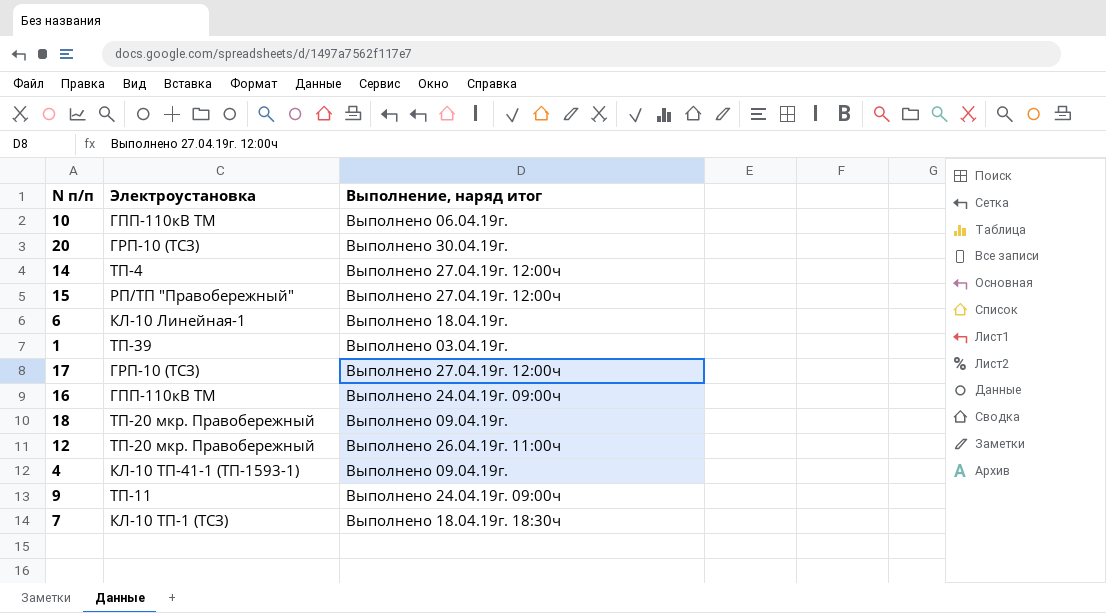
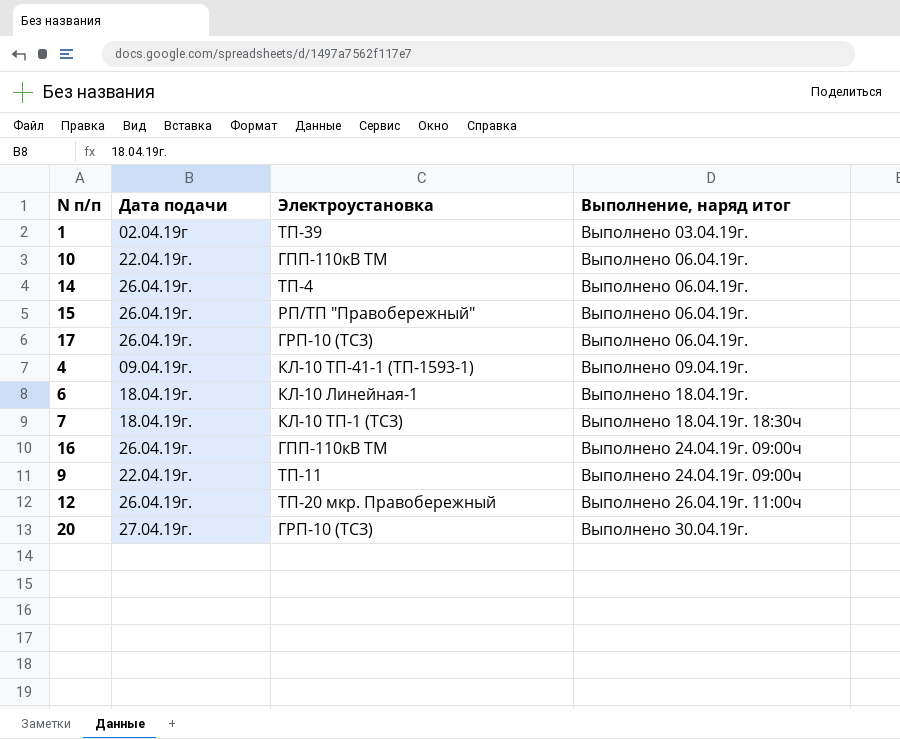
row order: none -> Выполнение, наряд итог ascending
column Дата подачи | position: none -> 2
row 18: ТП-20 мкр. Правобережный | Выполнено 09.04.19г. -> none
14 | Выполнение, наряд итог: Выполнено 27.04.19г. 12:00ч -> Выполнено 06.04.19г.
15 | Выполнение, наряд итог: Выполнено 27.04.19г. 12:00ч -> Выполнено 06.04.19г.
17 | Выполнение, наряд итог: Выполнено 27.04.19г. 12:00ч -> Выполнено 06.04.19г.

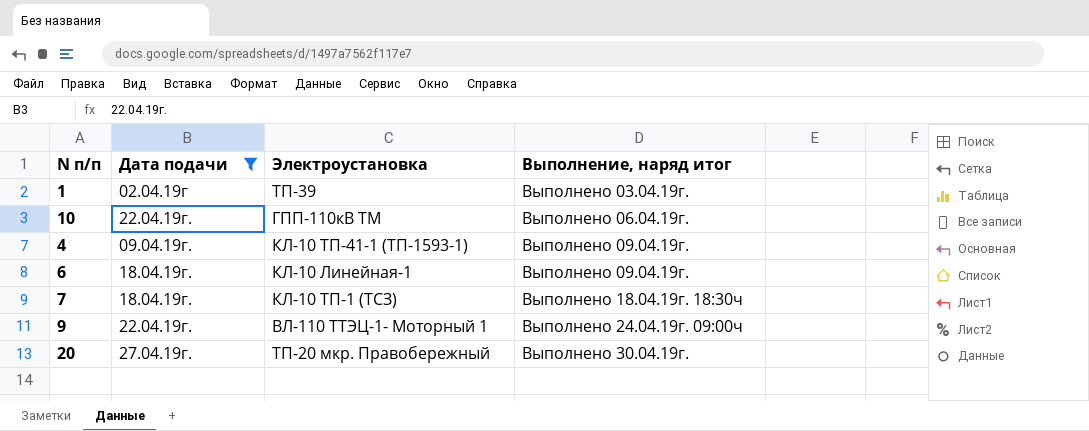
filter: none -> Дата подачи != 26.04.19г.
6 | Выполнение, наряд итог: Выполнено 18.04.19г. -> Выполнено 09.04.19г.
9 | Электроустановка: ТП-11 -> ВЛ-110 ТТЭЦ-1- Моторный 1
20 | Электроустановка: ГРП-10 (ТСЗ) -> ТП-20 мкр. Правобережный

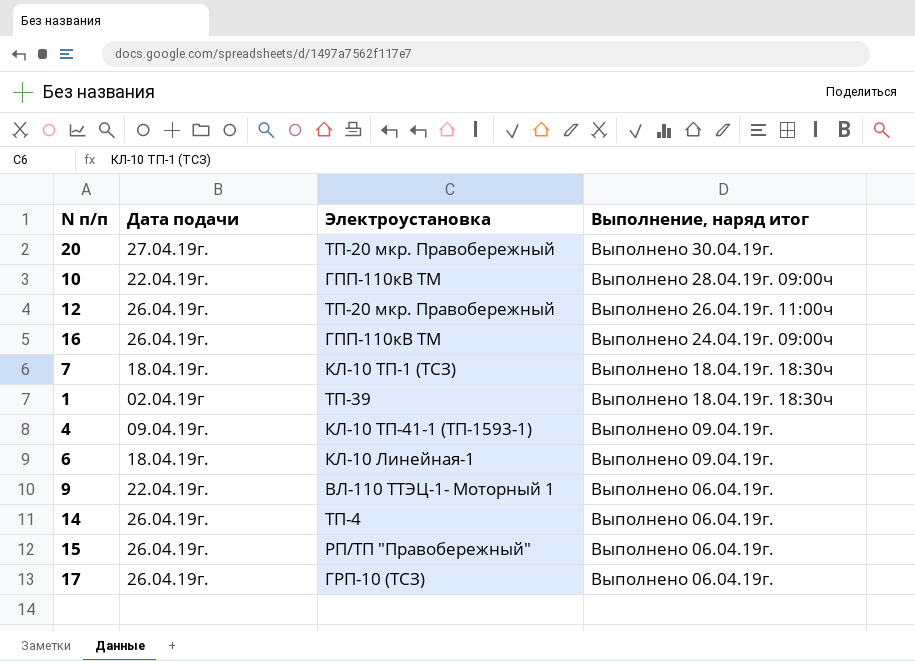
filter: Дата подачи != 26.04.19г. -> none
row order: Выполнение, наряд итог ascending -> Выполнение, наряд итог descending
10 | Выполнение, наряд итог: Выполнено 06.04.19г. -> Выполнено 28.04.19г. 09:00ч
1 | Выполнение, наряд итог: Выполнено 03.04.19г. -> Выполнено 18.04.19г. 18:30ч
9 | Выполнение, наряд итог: Выполнено 24.04.19г. 09:00ч -> Выполнено 06.04.19г.

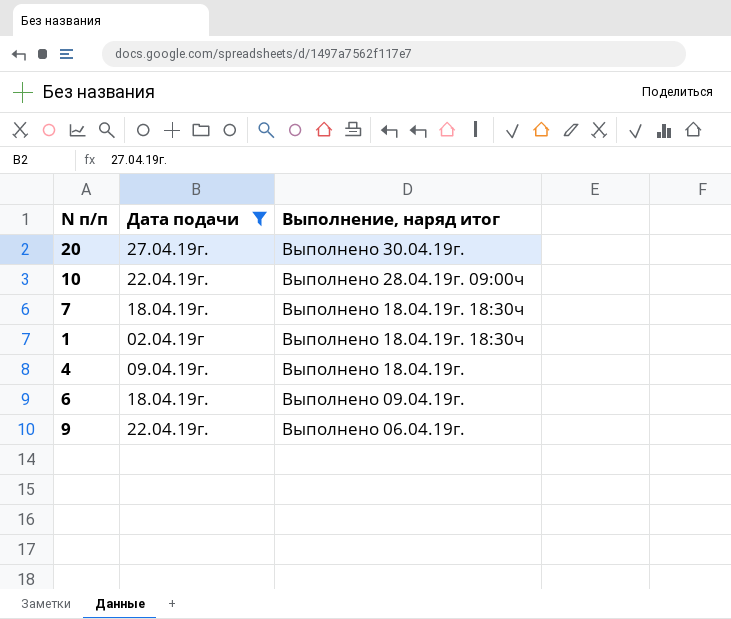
filter: none -> Дата подачи != 26.04.19г.
column Электроустановка | position: 3 -> none
4 | Выполнение, наряд итог: Выполнено 09.04.19г. -> Выполнено 18.04.19г.

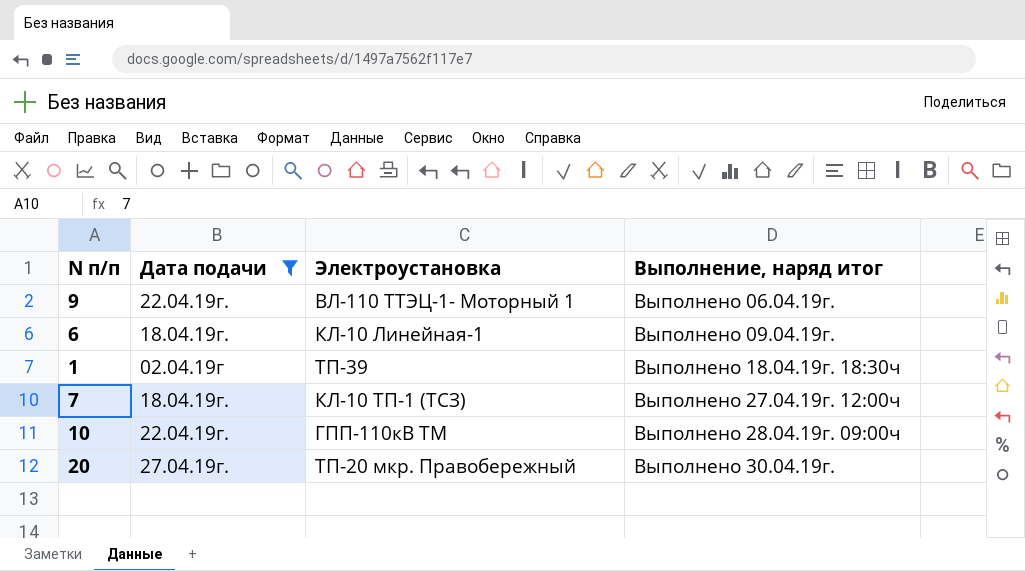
row order: Выполнение, наряд итог descending -> Выполнение, наряд итог ascending
column Электроустановка | position: none -> 3
row 4: 09.04.19г. | Выполнено 18.04.19г. -> none
7 | Выполнение, наряд итог: Выполнено 18.04.19г. 18:30ч -> Выполнено 27.04.19г. 12:00ч

